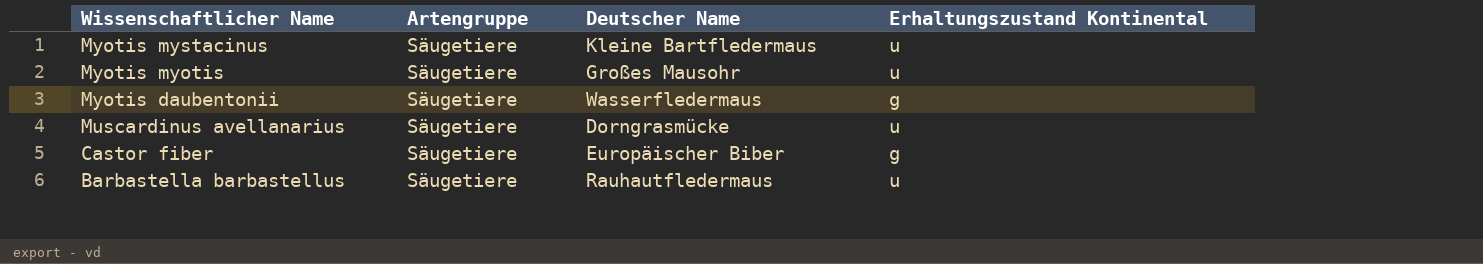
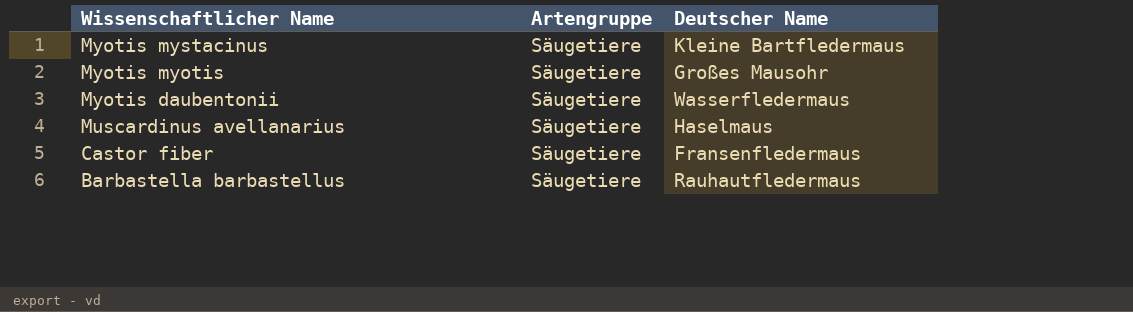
column Erhaltungszustand Kontinental | position: 4 -> none
Muscardinus avellanarius | Deutscher Name: Dorngrasmücke -> Haselmaus
Castor fiber | Deutscher Name: Europäischer Biber -> Fransenfledermaus

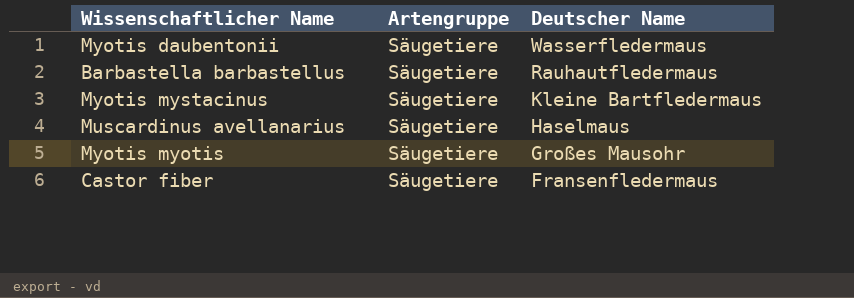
row order: Wissenschaftlicher Name descending -> Deutscher Name descending

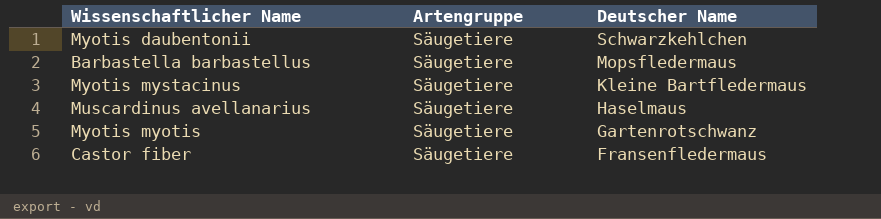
Myotis daubentonii | Deutscher Name: Wasserfledermaus -> Schwarzkehlchen
Barbastella barbastellus | Deutscher Name: Rauhautfledermaus -> Mopsfledermaus
Myotis myotis | Deutscher Name: Großes Mausohr -> Gartenrotschwanz

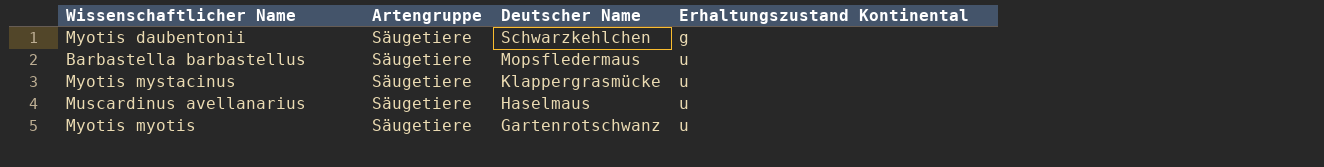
column Erhaltungszustand Kontinental | position: none -> 4
row Castor fiber: Säugetiere | Fransenfledermaus -> none
Myotis mystacinus | Deutscher Name: Kleine Bartfledermaus -> Klappergrasmücke

